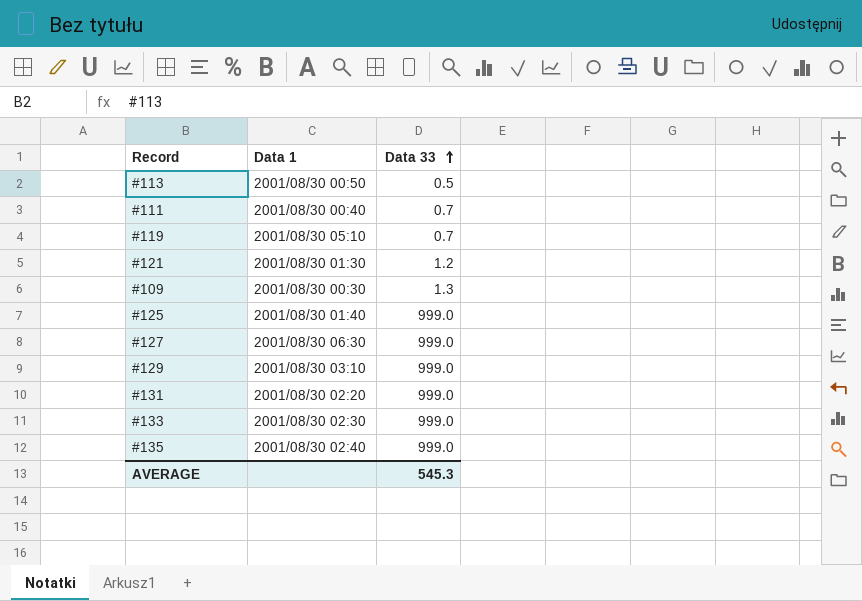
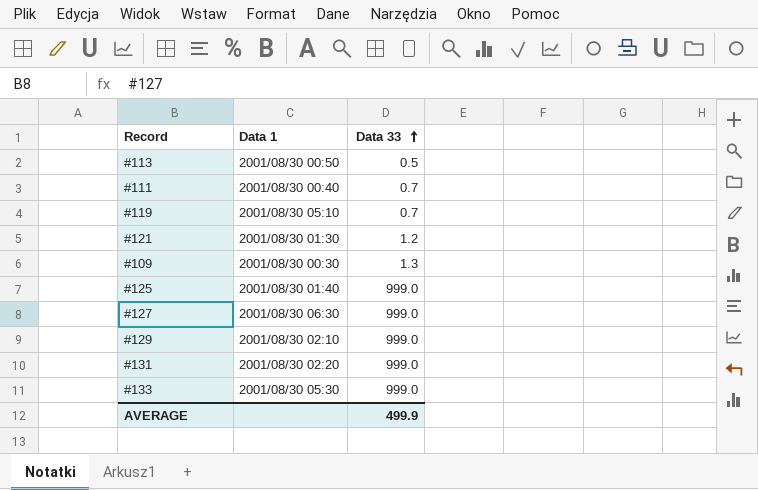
row #135: 2001/08/30 02:40 | 999.0 -> none
#129 | Data 1: 2001/08/30 03:10 -> 2001/08/30 02:10
#133 | Data 1: 2001/08/30 02:30 -> 2001/08/30 05:30
AVERAGE | Data 33: 545.3 -> 499.9

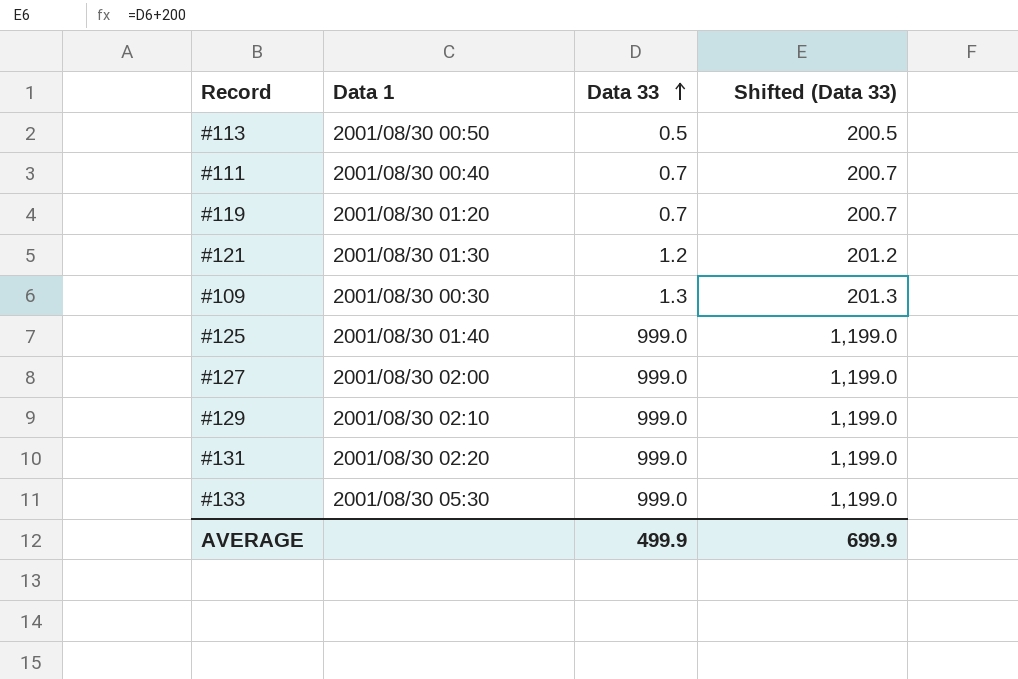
column Shifted (Data 33) | formula: none -> [Data 33] + 200
#119 | Data 1: 2001/08/30 05:10 -> 2001/08/30 01:20
#127 | Data 1: 2001/08/30 06:30 -> 2001/08/30 02:00

